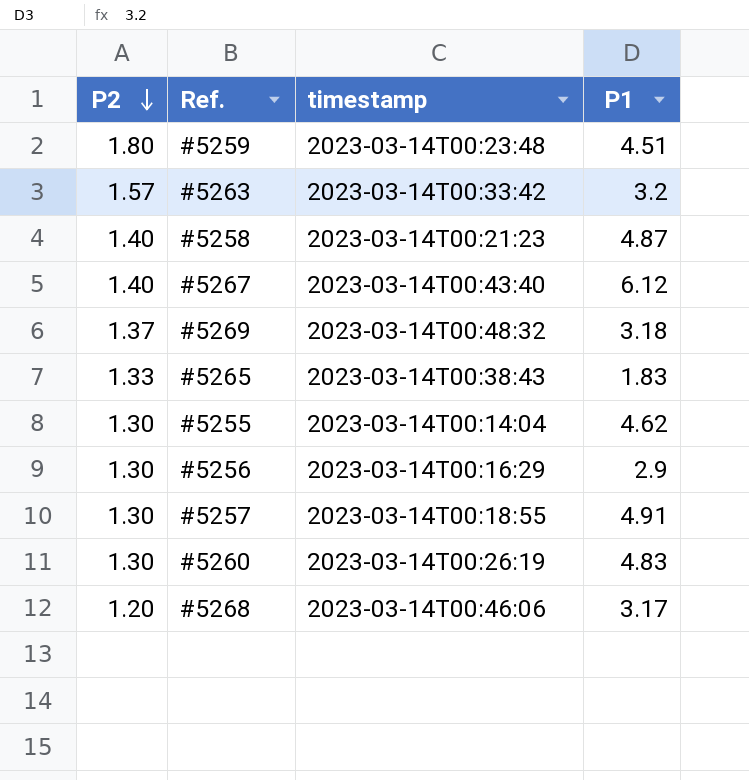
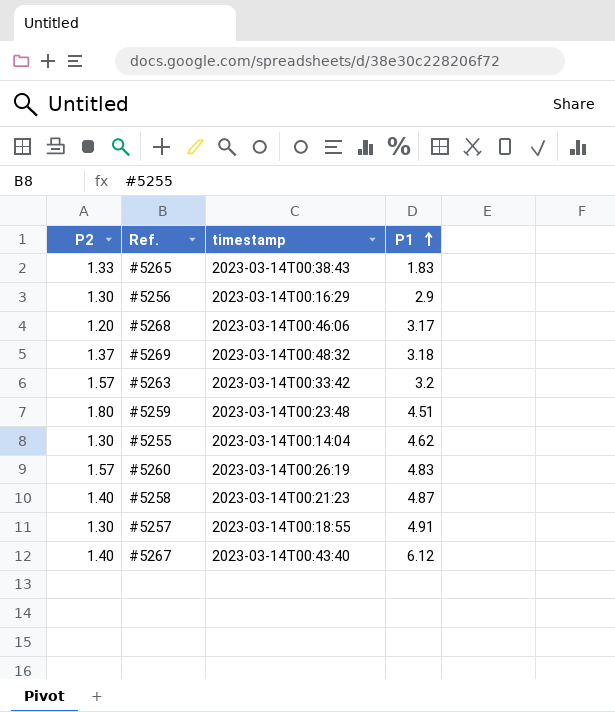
row order: P2 descending -> P1 ascending
#5260 | P2: 1.30 -> 1.57

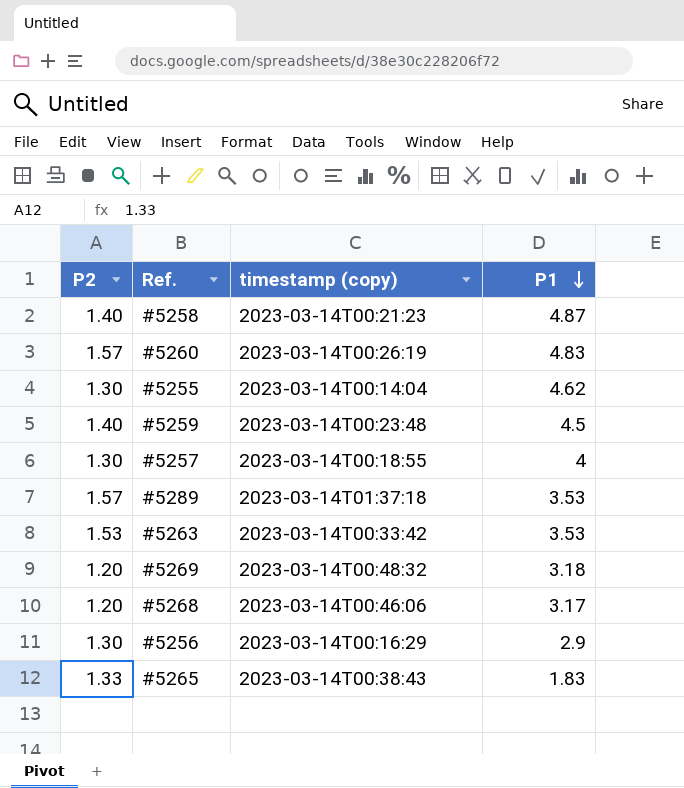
row order: P1 ascending -> P1 descending
column name: timestamp -> timestamp (copy)
row #5267: 1.40 | 2023-03-14T00:43:40 | 6.12 -> none
#5259 | P2: 1.80 -> 1.40
#5259 | P1: 4.51 -> 4.5
#5257 | P1: 4.91 -> 4
row #5289: none -> 1.57 | 2023-03-14T01:37:18 | 3.53
#5263 | P2: 1.57 -> 1.53
#5263 | P1: 3.2 -> 3.53
#5269 | P2: 1.37 -> 1.20

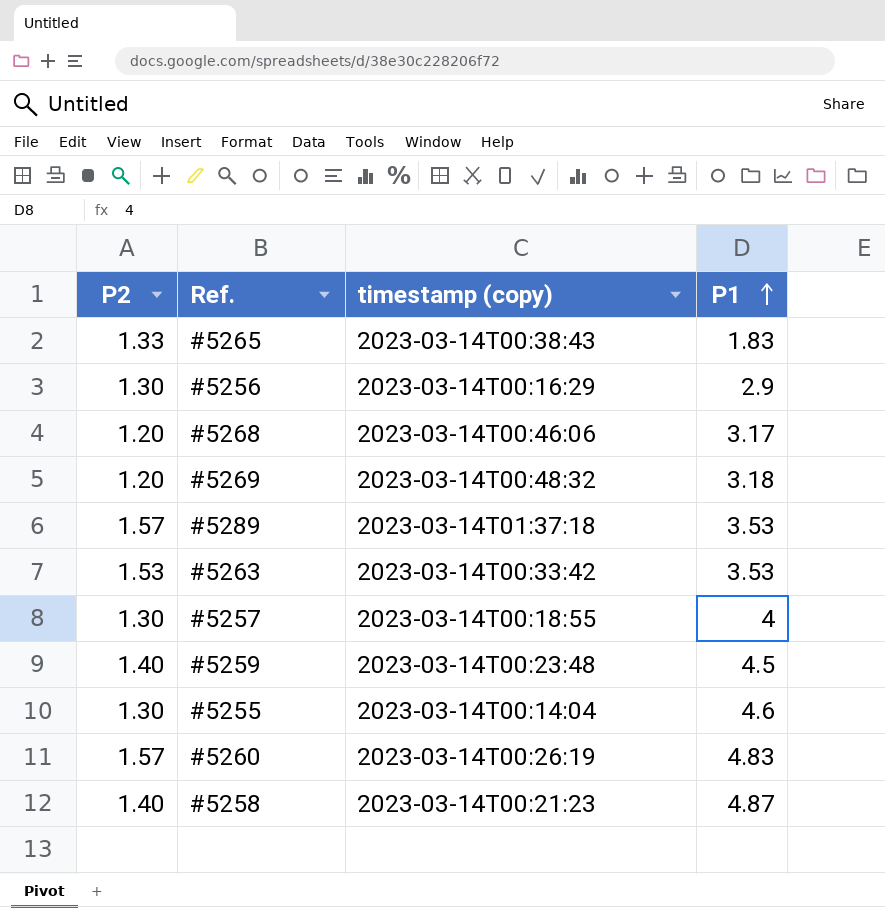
row order: P1 descending -> P1 ascending
#5255 | P1: 4.62 -> 4.6

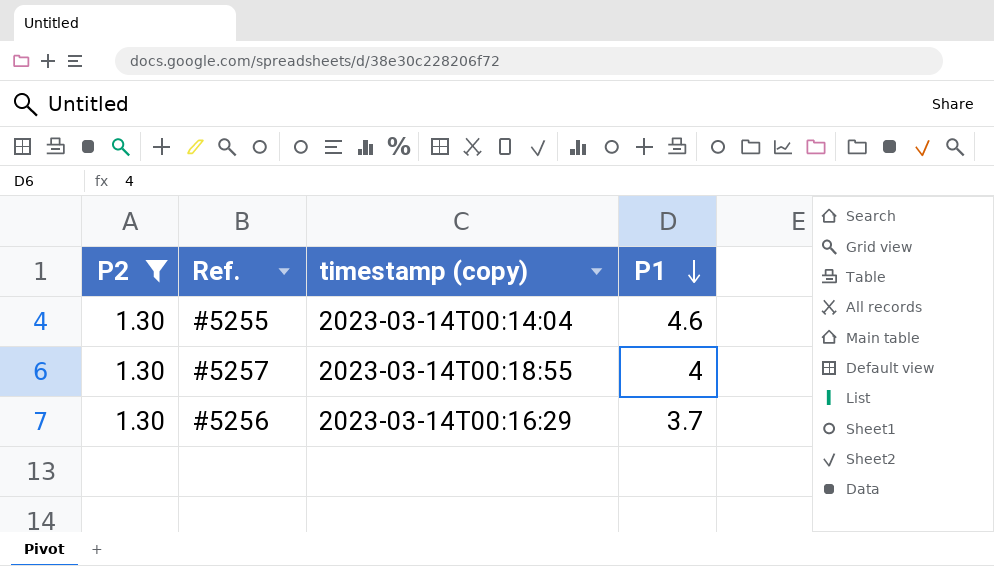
filter: none -> P2 = 1.30
row order: P1 ascending -> P1 descending
#5256 | P1: 2.9 -> 3.7

